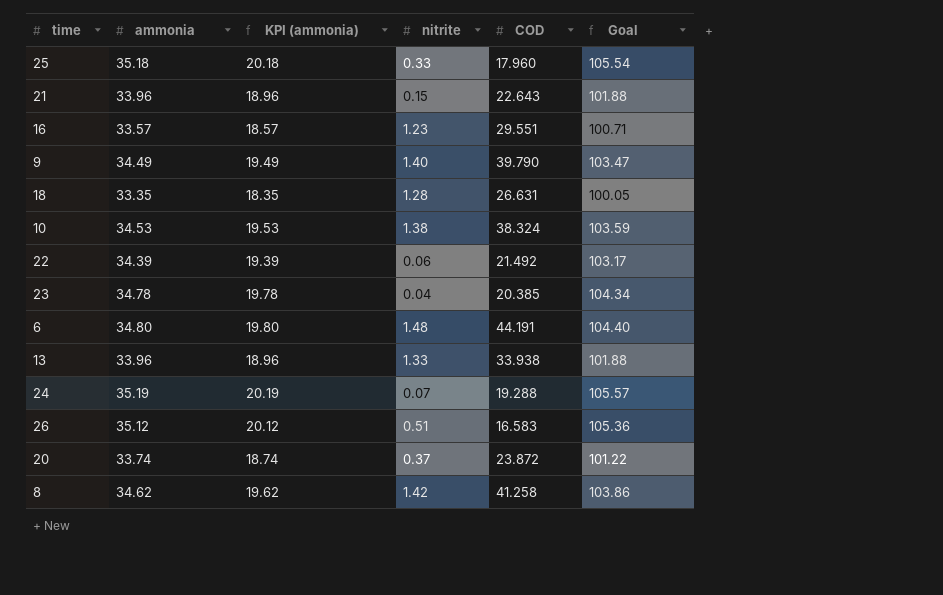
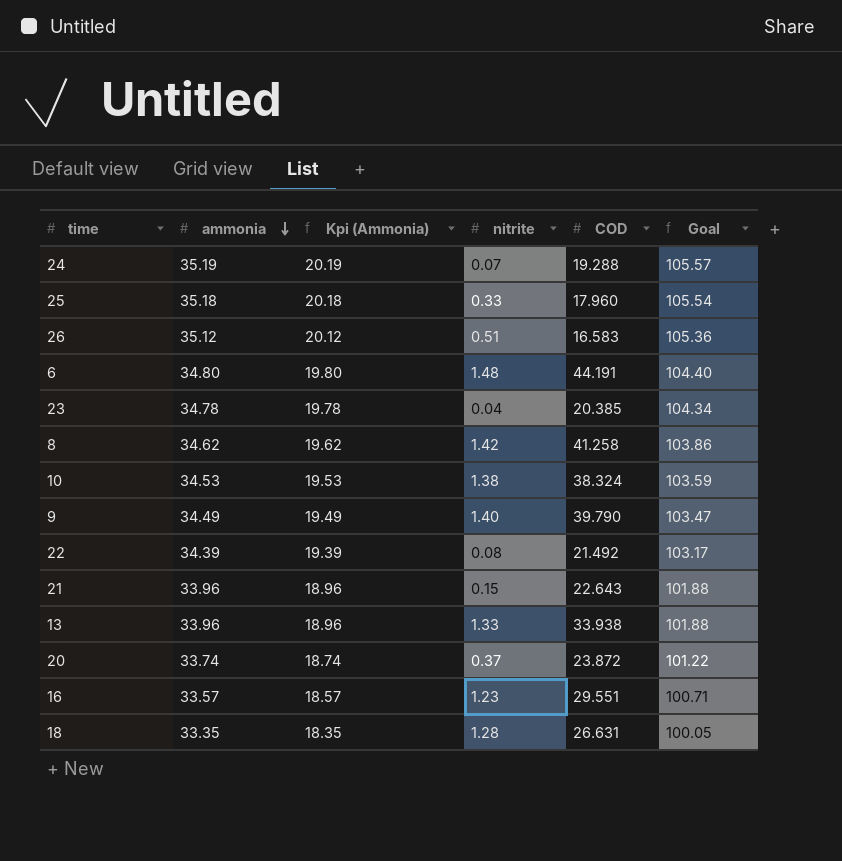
row order: none -> ammonia descending
column name: KPI (ammonia) -> Kpi (Ammonia)
22 | nitrite: 0.06 -> 0.08

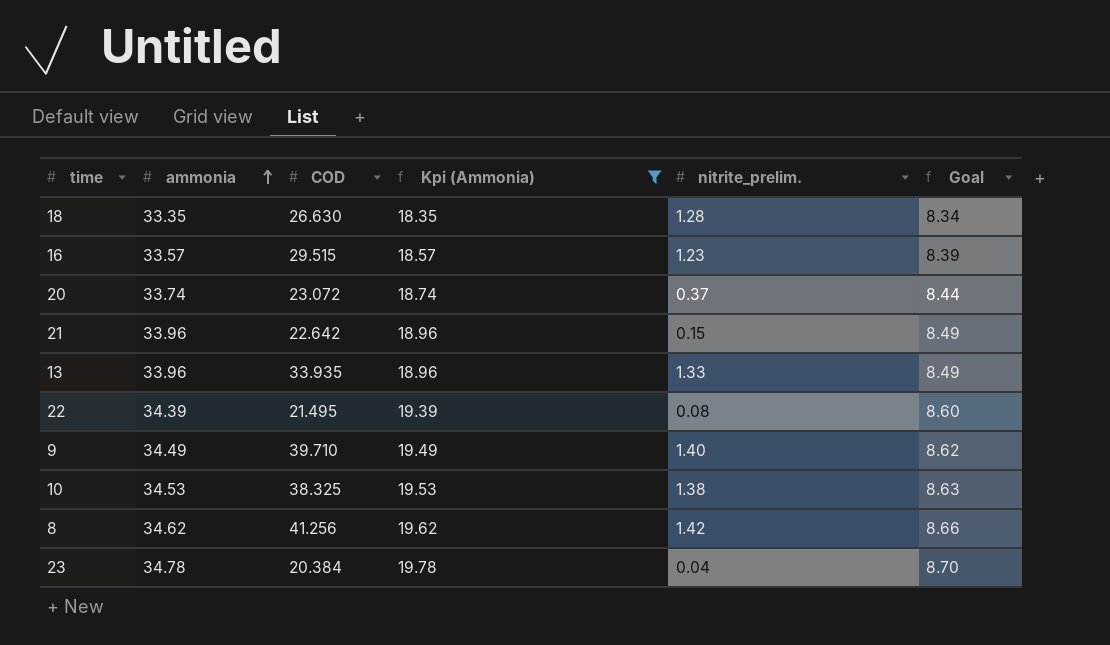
filter: none -> Kpi (Ammonia) <= 19.78
row order: ammonia descending -> ammonia ascending
column COD | position: 5 -> 3
column name: nitrite -> nitrite_prelim.
column Goal | formula: [ammonia] * 3 -> [ammonia] * 0.25
18 | COD: 26.631 -> 26.630
16 | COD: 29.551 -> 29.515
20 | COD: 23.872 -> 23.072
21 | COD: 22.643 -> 22.642
13 | COD: 33.938 -> 33.935
22 | COD: 21.492 -> 21.495
9 | COD: 39.790 -> 39.710
10 | COD: 38.324 -> 38.325
8 | COD: 41.258 -> 41.256
23 | COD: 20.385 -> 20.384

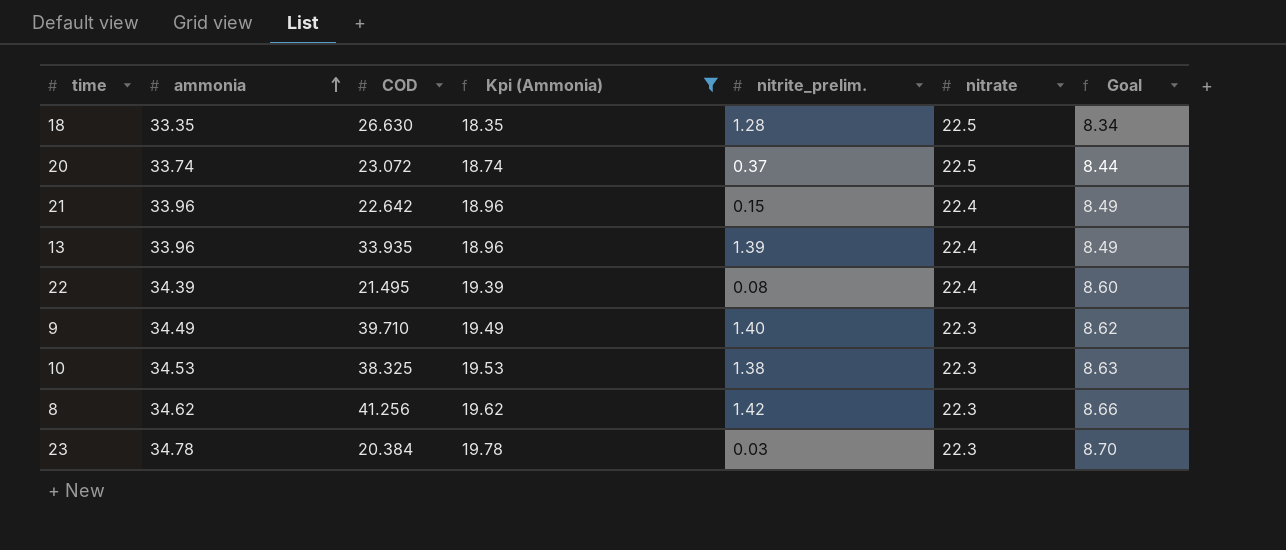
column nitrate | position: none -> 6
row 16: 33.57 | 29.515 | 18.57 | 1.23 | 8.39 -> none
13 | nitrite_prelim.: 1.33 -> 1.39
23 | nitrite_prelim.: 0.04 -> 0.03

